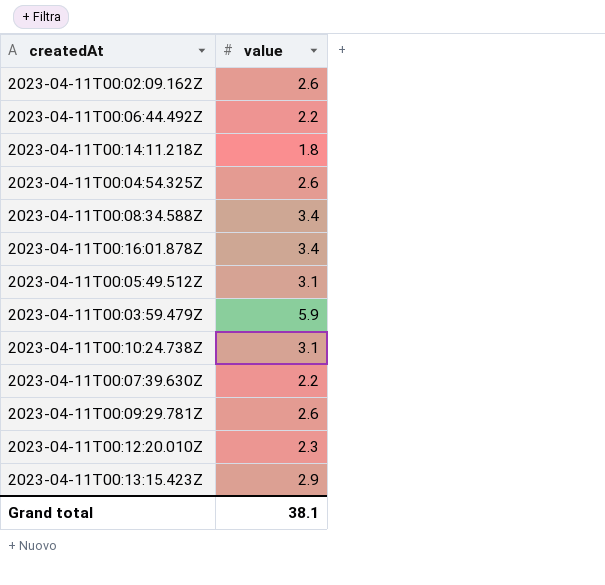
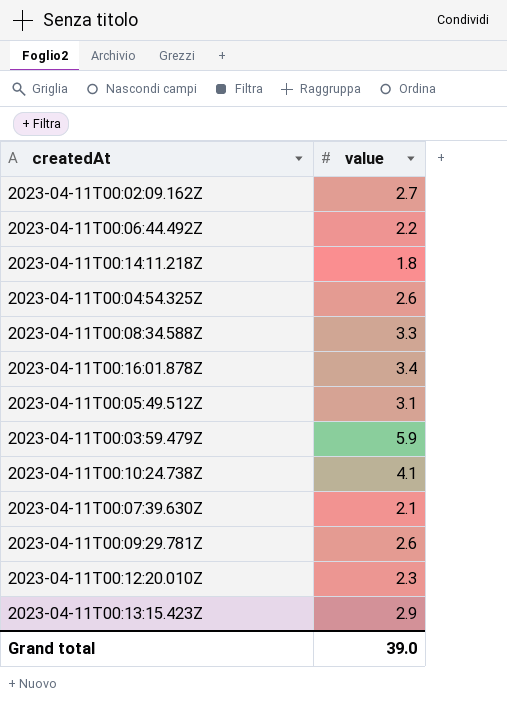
2023-04-11T00:02:09.162Z | value: 2.6 -> 2.7
2023-04-11T00:08:34.588Z | value: 3.4 -> 3.3
2023-04-11T00:10:24.738Z | value: 3.1 -> 4.1
2023-04-11T00:07:39.630Z | value: 2.2 -> 2.1
Grand total | value: 38.1 -> 39.0

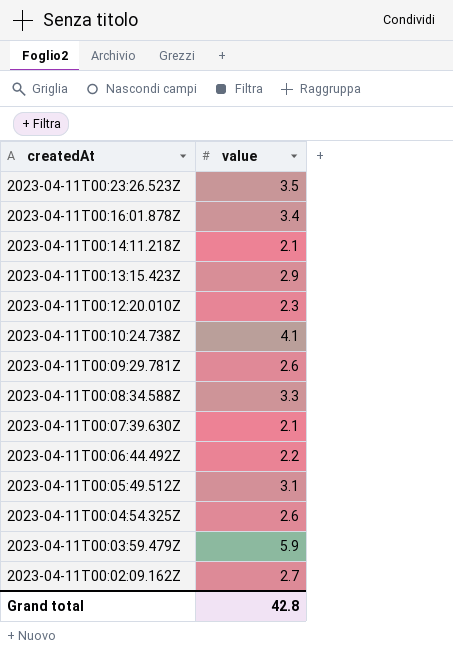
row order: none -> createdAt descending
row 2023-04-11T00:23:26.523Z: none -> 3.5
2023-04-11T00:14:11.218Z | value: 1.8 -> 2.1
Grand total | value: 39.0 -> 42.8

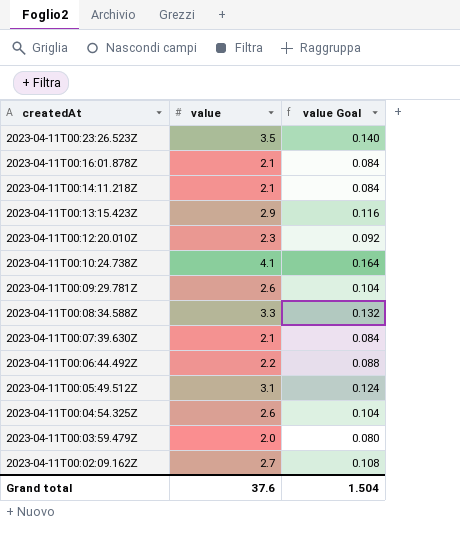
column value Goal | formula: none -> [value] * 0.04
2023-04-11T00:16:01.878Z | value: 3.4 -> 2.1
2023-04-11T00:03:59.479Z | value: 5.9 -> 2.0
Grand total | value: 42.8 -> 37.6

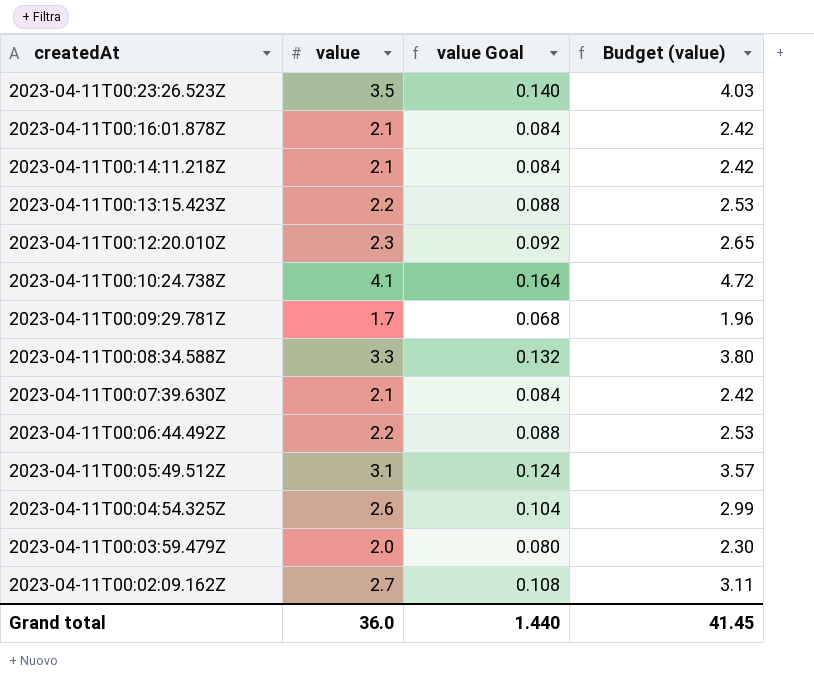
column Budget (value) | formula: none -> [value] * 1.15
2023-04-11T00:13:15.423Z | value: 2.9 -> 2.2
2023-04-11T00:13:15.423Z | value Goal: 0.116 -> 0.088
2023-04-11T00:09:29.781Z | value: 2.6 -> 1.7
2023-04-11T00:09:29.781Z | value Goal: 0.104 -> 0.068
Grand total | value: 37.6 -> 36.0
Grand total | value Goal: 1.504 -> 1.440

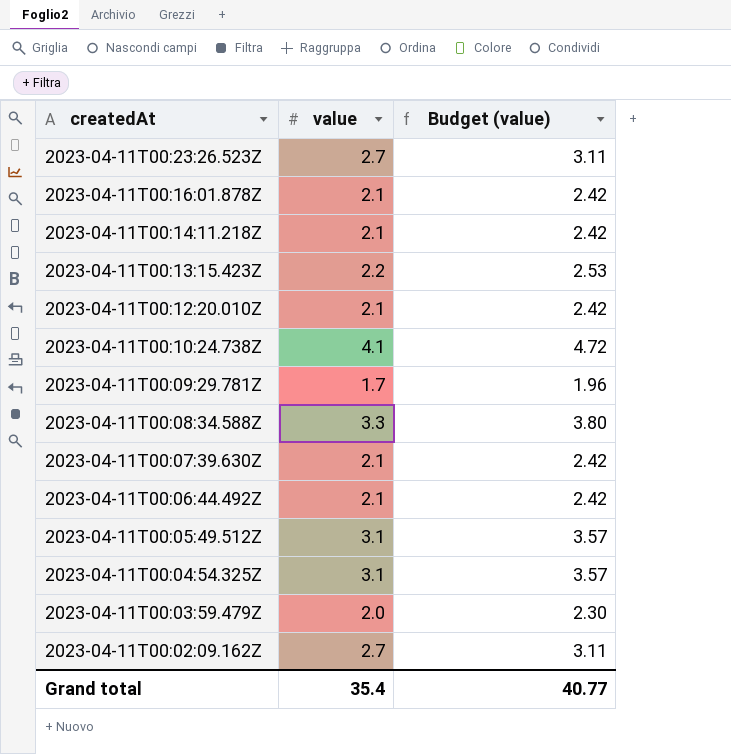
column value Goal | formula: [value] * 0.04 -> none
2023-04-11T00:23:26.523Z | value: 3.5 -> 2.7
2023-04-11T00:23:26.523Z | Budget (value): 4.03 -> 3.11
2023-04-11T00:12:20.010Z | value: 2.3 -> 2.1
2023-04-11T00:12:20.010Z | Budget (value): 2.65 -> 2.42
2023-04-11T00:06:44.492Z | value: 2.2 -> 2.1
2023-04-11T00:06:44.492Z | Budget (value): 2.53 -> 2.42
2023-04-11T00:04:54.325Z | value: 2.6 -> 3.1
2023-04-11T00:04:54.325Z | Budget (value): 2.99 -> 3.57
Grand total | value: 36.0 -> 35.4
Grand total | Budget (value): 41.45 -> 40.77

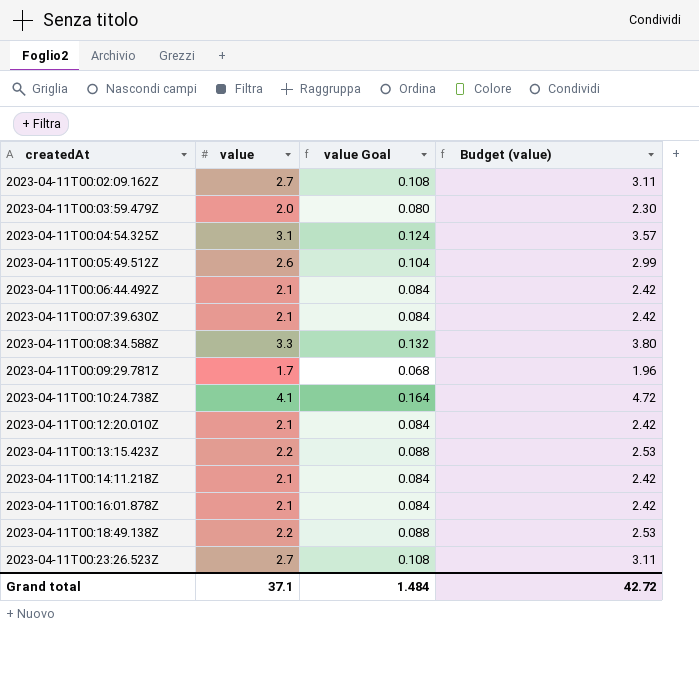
row order: createdAt descending -> createdAt ascending
column value Goal | formula: none -> [value] * 0.04
2023-04-11T00:05:49.512Z | value: 3.1 -> 2.6
2023-04-11T00:05:49.512Z | Budget (value): 3.57 -> 2.99
row 2023-04-11T00:18:49.138Z: none -> 2.2 | 0.088 | 2.53
Grand total | value: 35.4 -> 37.1
Grand total | Budget (value): 40.77 -> 42.72

